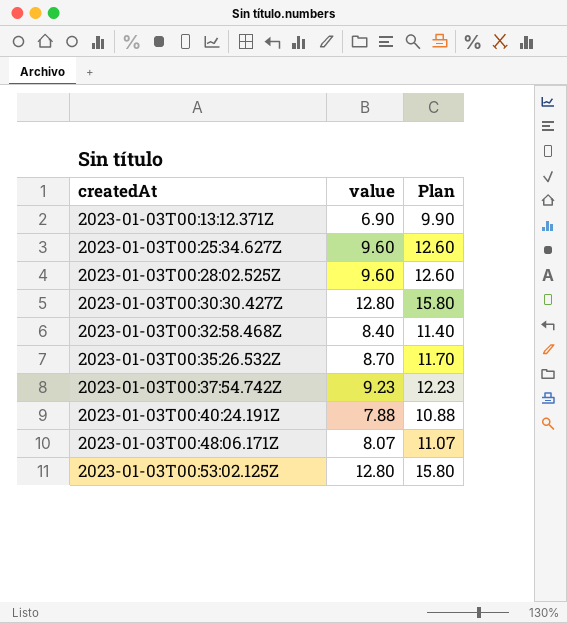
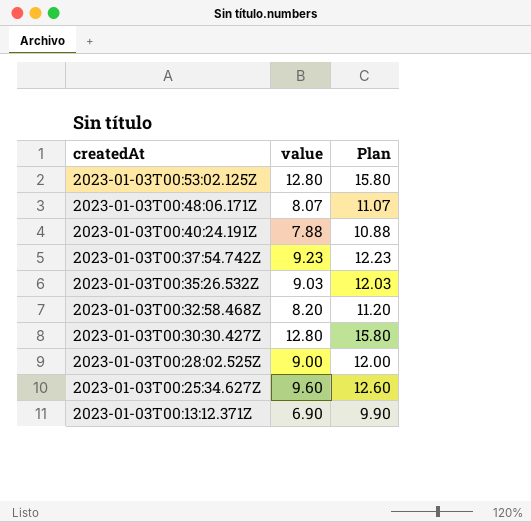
row order: createdAt ascending -> createdAt descending
2023-01-03T00:35:26.532Z | value: 8.70 -> 9.03
2023-01-03T00:35:26.532Z | Plan: 11.70 -> 12.03
2023-01-03T00:32:58.468Z | value: 8.40 -> 8.20
2023-01-03T00:32:58.468Z | Plan: 11.40 -> 11.20
2023-01-03T00:28:02.525Z | value: 9.60 -> 9.00
2023-01-03T00:28:02.525Z | Plan: 12.60 -> 12.00

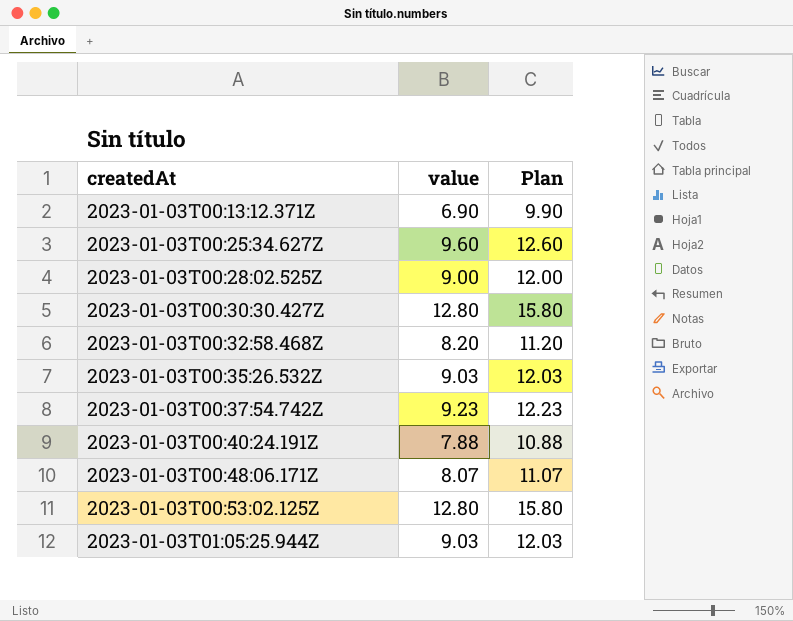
row order: createdAt descending -> createdAt ascending
row 2023-01-03T01:05:25.944Z: none -> 9.03 | 12.03

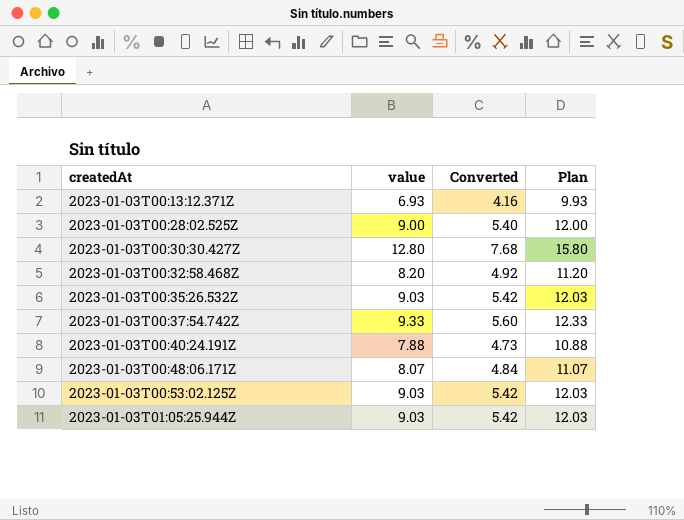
column Converted | formula: none -> [value] * 0.6
row 2023-01-03T00:25:34.627Z: 9.60 | 12.60 -> none
2023-01-03T00:13:12.371Z | value: 6.90 -> 6.93
2023-01-03T00:13:12.371Z | Plan: 9.90 -> 9.93
2023-01-03T00:37:54.742Z | value: 9.23 -> 9.33
2023-01-03T00:37:54.742Z | Plan: 12.23 -> 12.33
2023-01-03T00:53:02.125Z | value: 12.80 -> 9.03
2023-01-03T00:53:02.125Z | Plan: 15.80 -> 12.03

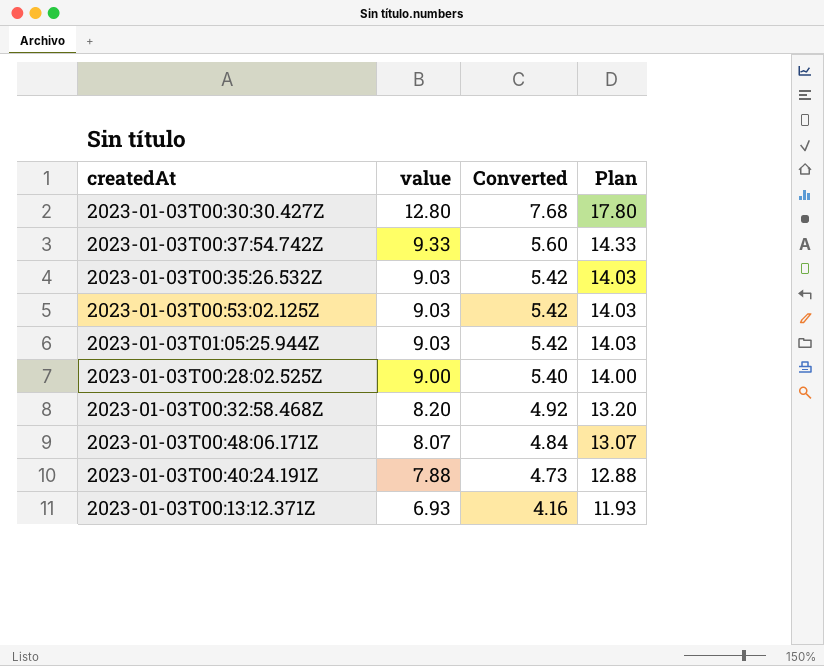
row order: createdAt ascending -> value descending
column Plan | formula: [value] + 3 -> [value] + 5

